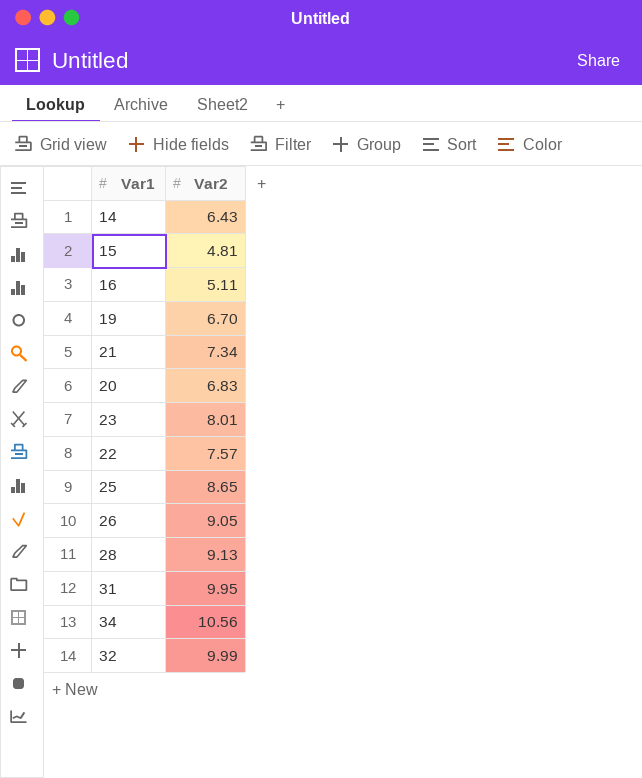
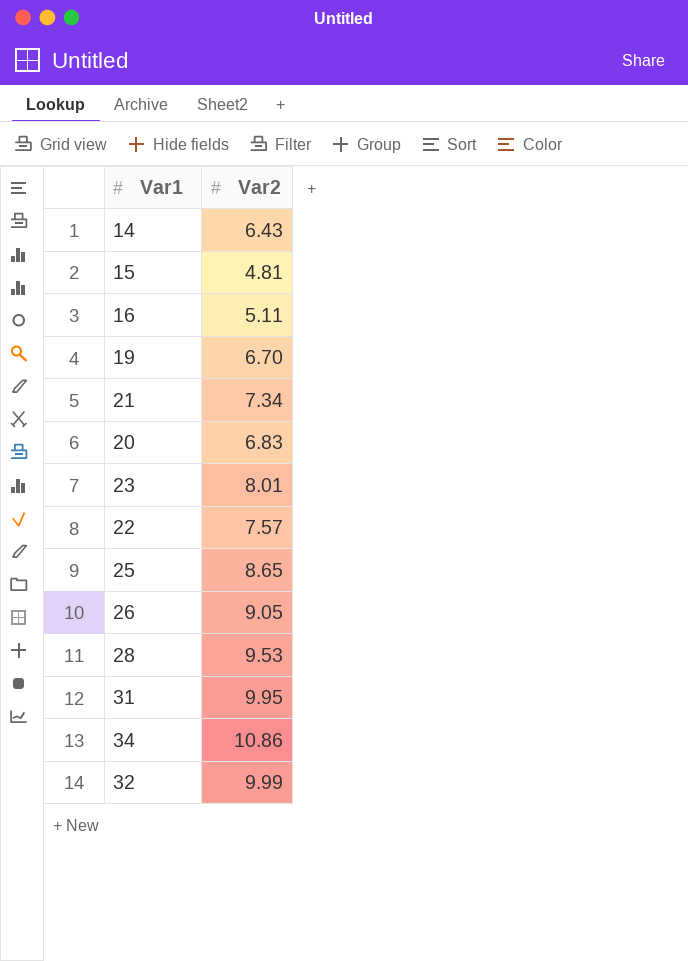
28 | Var2: 9.13 -> 9.53
34 | Var2: 10.56 -> 10.86

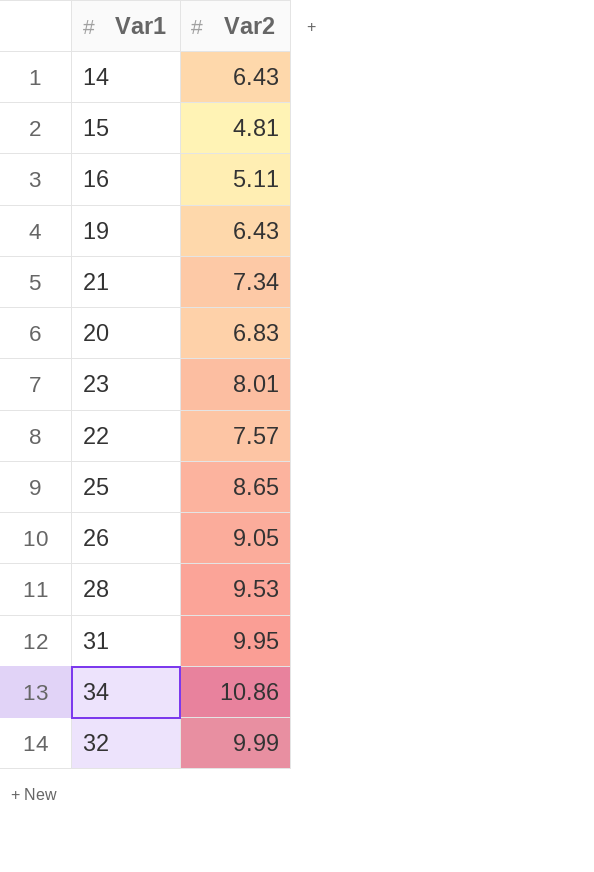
19 | Var2: 6.70 -> 6.43

